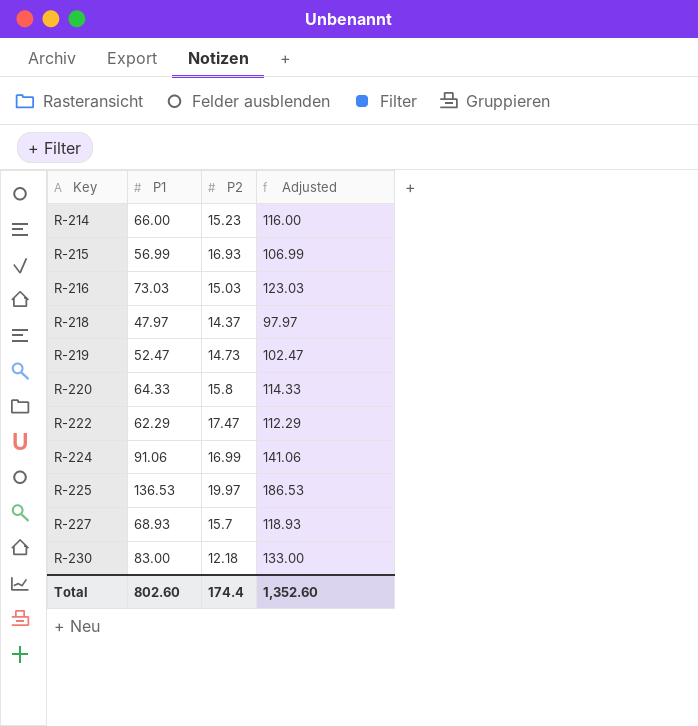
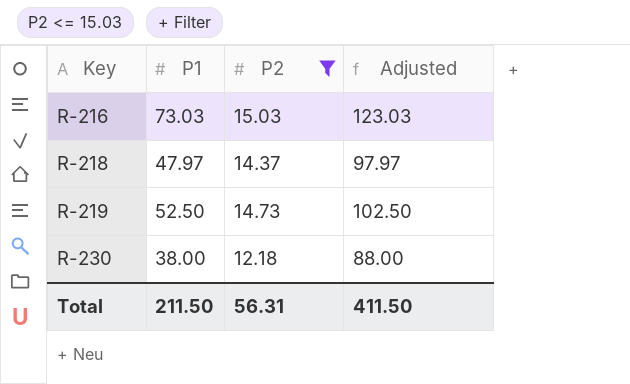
filter: none -> P2 <= 15.03
R-219 | P1: 52.47 -> 52.50
R-219 | Adjusted: 102.47 -> 102.50
R-230 | P1: 83.00 -> 38.00
R-230 | Adjusted: 133.00 -> 88.00
Total | P1: 802.60 -> 211.50
Total | P2: 174.4 -> 56.31
Total | Adjusted: 1,352.60 -> 411.50

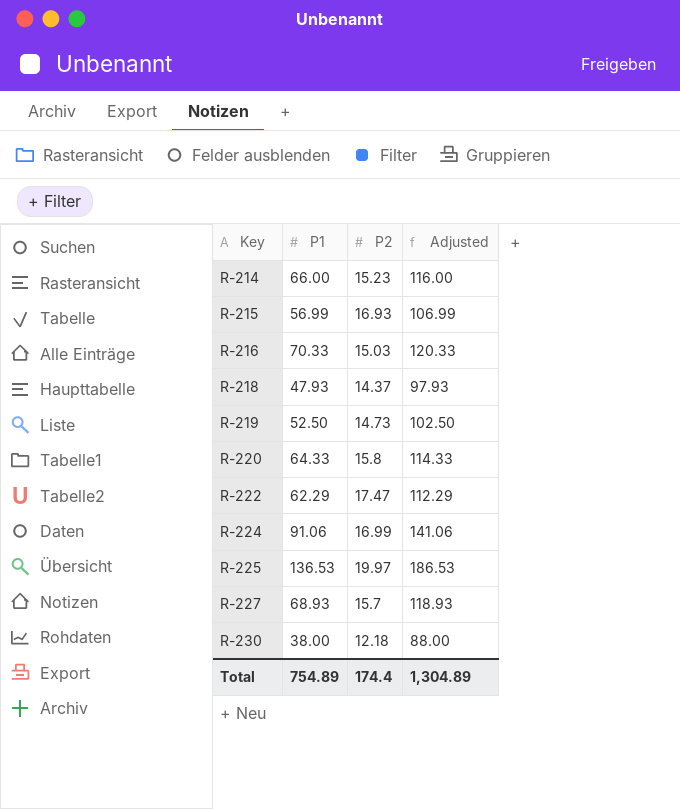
filter: P2 <= 15.03 -> none
R-216 | P1: 73.03 -> 70.33
R-216 | Adjusted: 123.03 -> 120.33
R-218 | P1: 47.97 -> 47.93
R-218 | Adjusted: 97.97 -> 97.93
Total | P1: 211.50 -> 754.89
Total | P2: 56.31 -> 174.4
Total | Adjusted: 411.50 -> 1,304.89

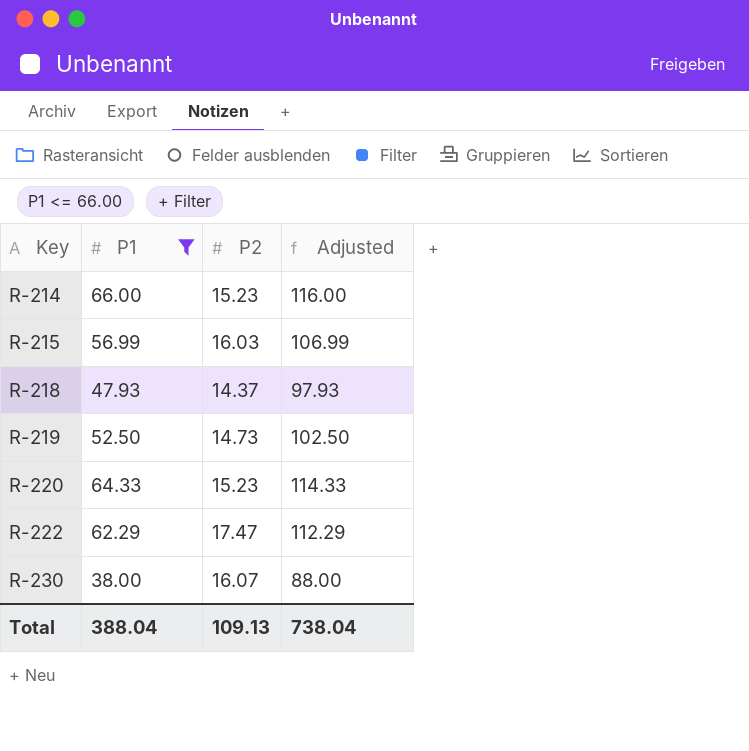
filter: none -> P1 <= 66.00
R-215 | P2: 16.93 -> 16.03
R-220 | P2: 15.8 -> 15.23
R-230 | P2: 12.18 -> 16.07
Total | P1: 754.89 -> 388.04
Total | P2: 174.4 -> 109.13
Total | Adjusted: 1,304.89 -> 738.04

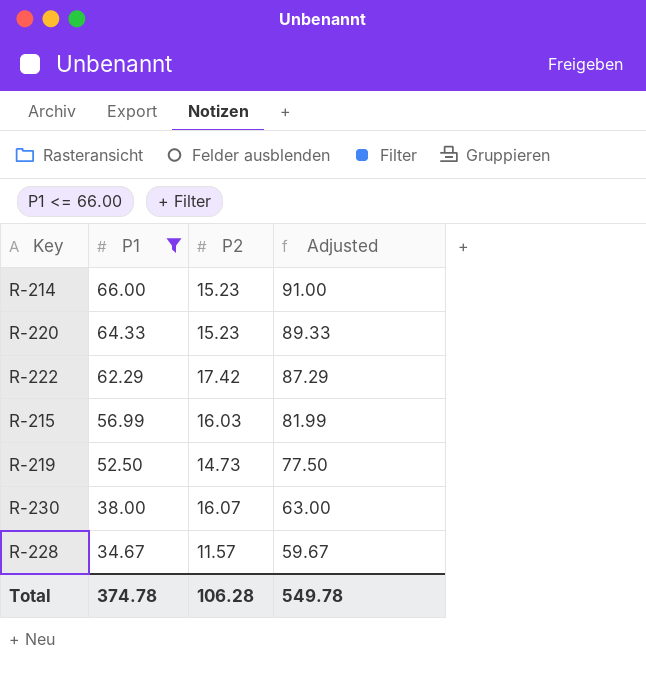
row order: Key ascending -> P1 descending
column Adjusted | formula: [P1] + 50 -> [P1] + 25
row R-218: 47.93 | 14.37 | 97.93 -> none
R-222 | P2: 17.47 -> 17.42
row R-228: none -> 34.67 | 11.57 | 59.67
Total | P1: 388.04 -> 374.78
Total | P2: 109.13 -> 106.28
Total | Adjusted: 738.04 -> 549.78

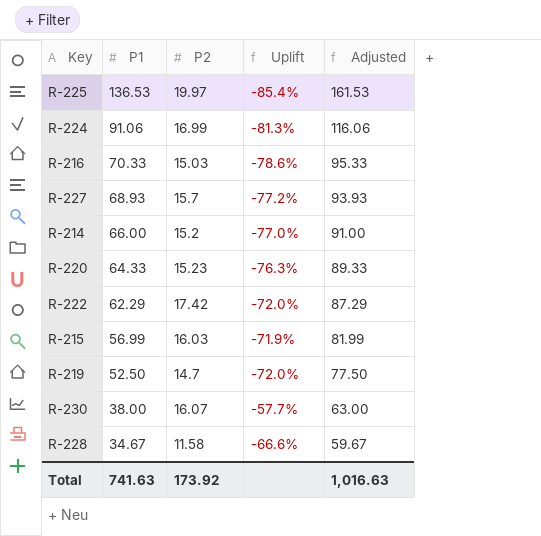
filter: P1 <= 66.00 -> none
column Uplift | formula: none -> ([P2] - [P1]) / [P1]
R-214 | P2: 15.23 -> 15.2
R-219 | P2: 14.73 -> 14.7
R-228 | P2: 11.57 -> 11.58
Total | P1: 374.78 -> 741.63
Total | P2: 106.28 -> 173.92
Total | Adjusted: 549.78 -> 1,016.63

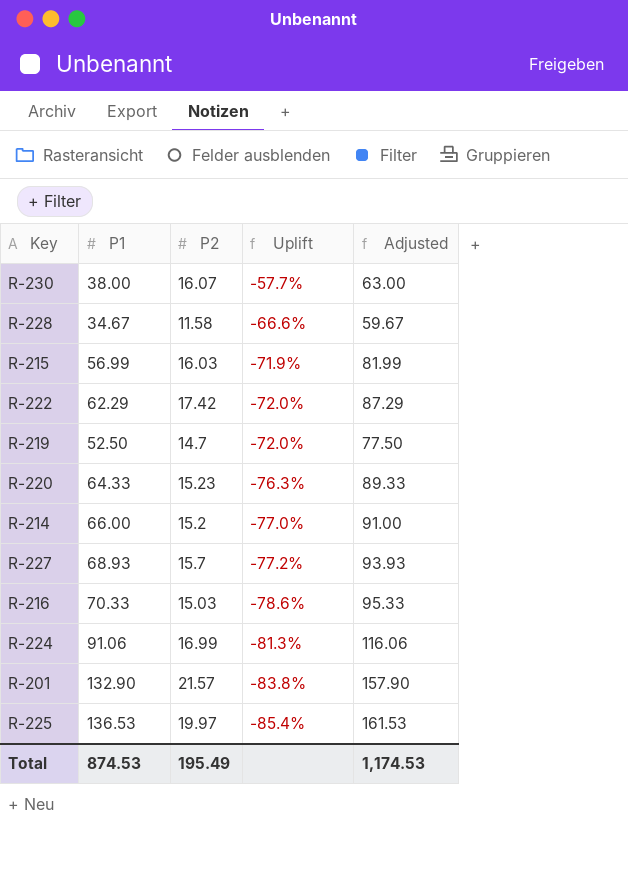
row order: P1 descending -> Uplift descending
row R-201: none -> 132.90 | 21.57 | -83.8% | 157.90
Total | P1: 741.63 -> 874.53
Total | P2: 173.92 -> 195.49
Total | Adjusted: 1,016.63 -> 1,174.53

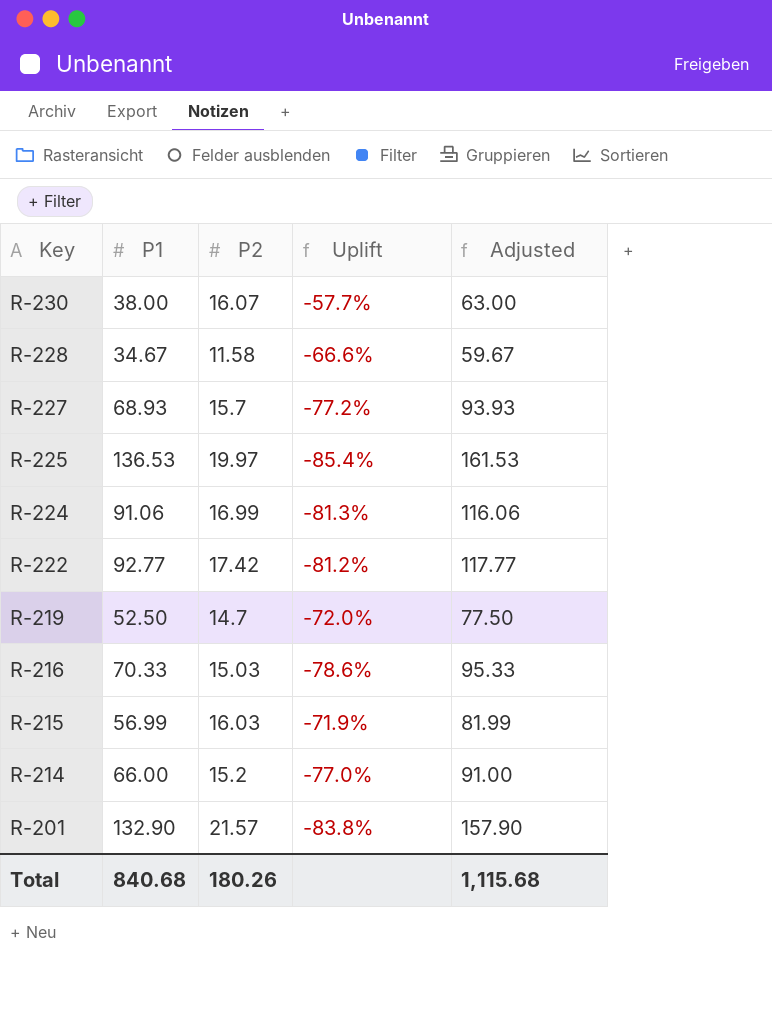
row order: Uplift descending -> Key descending
row R-220: 64.33 | 15.23 | -76.3% | 89.33 -> none
R-222 | P1: 62.29 -> 92.77
R-222 | Uplift: -72.0% -> -81.2%
R-222 | Adjusted: 87.29 -> 117.77
Total | P1: 874.53 -> 840.68
Total | P2: 195.49 -> 180.26
Total | Adjusted: 1,174.53 -> 1,115.68

